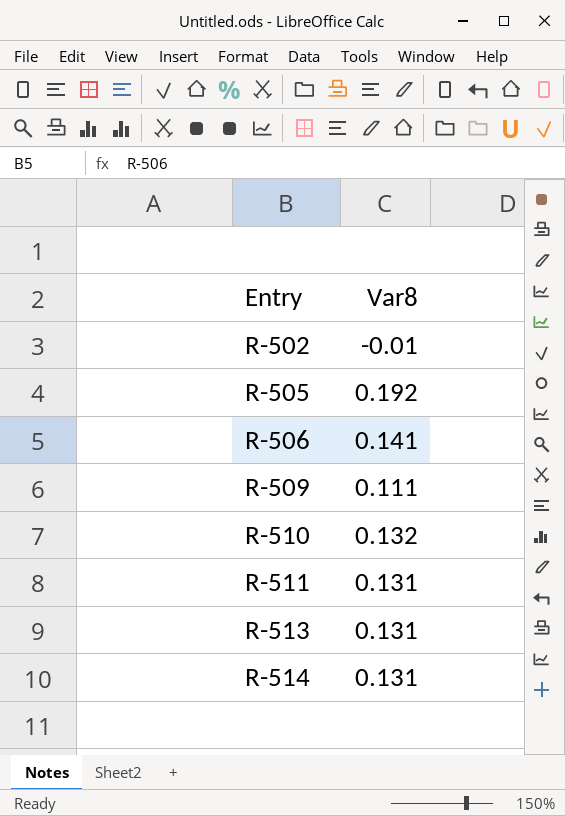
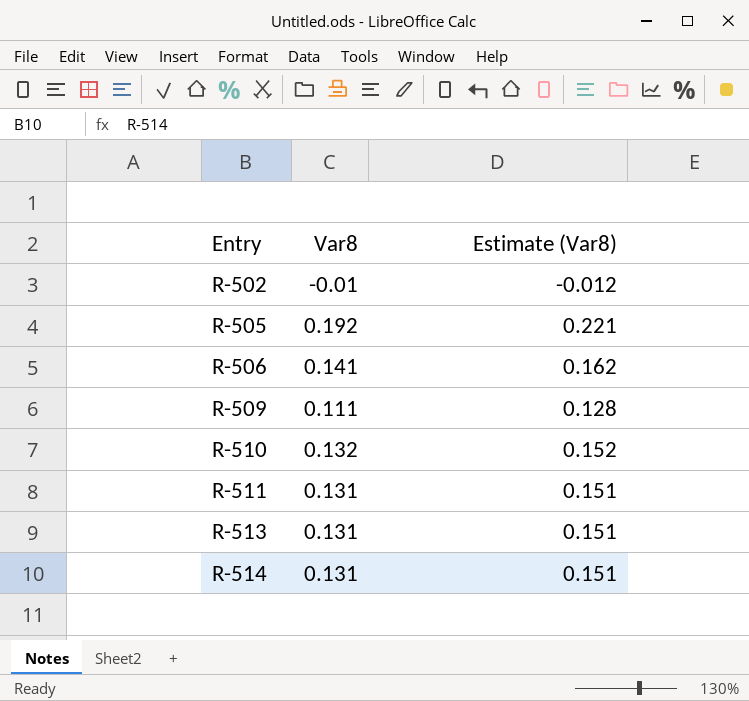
column Estimate (Var8) | formula: none -> [Var8] * 1.15

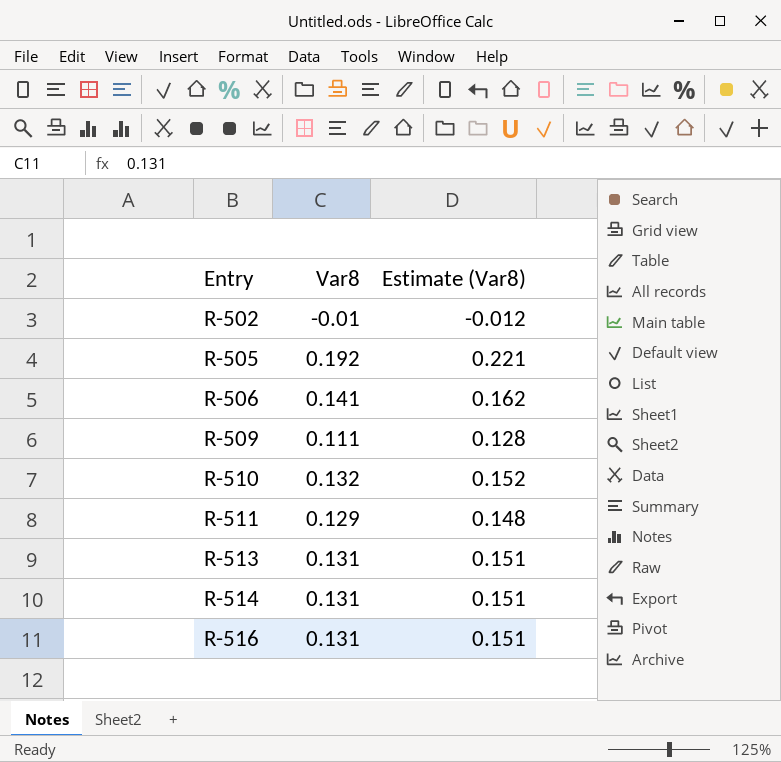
R-511 | Var8: 0.131 -> 0.129
R-511 | Estimate (Var8): 0.151 -> 0.148
row R-516: none -> 0.131 | 0.151

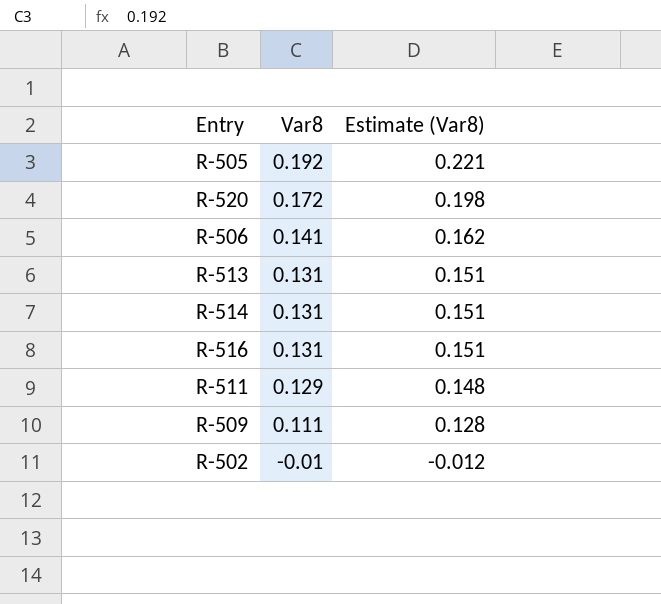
row order: Entry ascending -> Var8 descending
row R-510: 0.132 | 0.152 -> none
row R-520: none -> 0.172 | 0.198

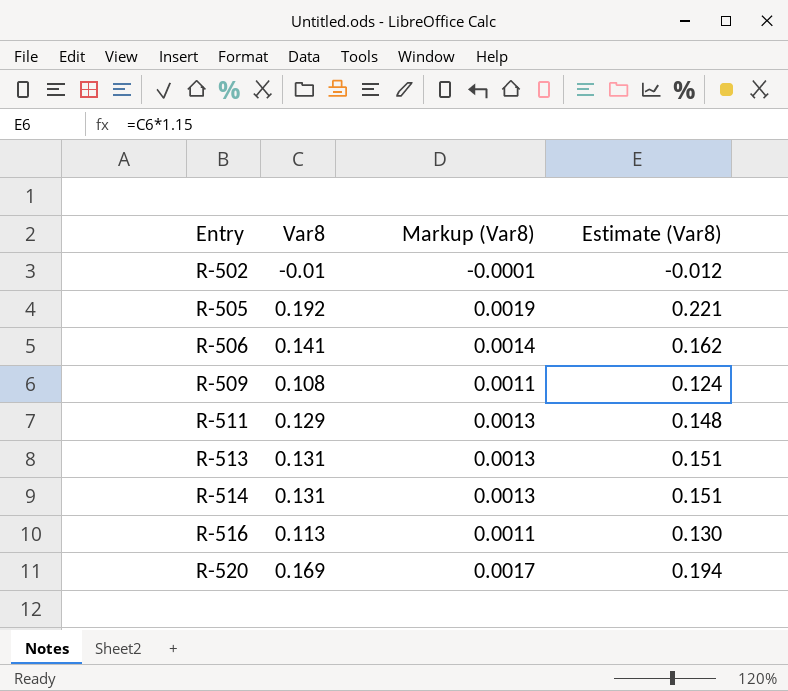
row order: Var8 descending -> Entry ascending
column Markup (Var8) | formula: none -> [Var8] * 0.01
R-509 | Var8: 0.111 -> 0.108
R-509 | Estimate (Var8): 0.128 -> 0.124
R-516 | Var8: 0.131 -> 0.113
R-516 | Estimate (Var8): 0.151 -> 0.130
R-520 | Var8: 0.172 -> 0.169
R-520 | Estimate (Var8): 0.198 -> 0.194

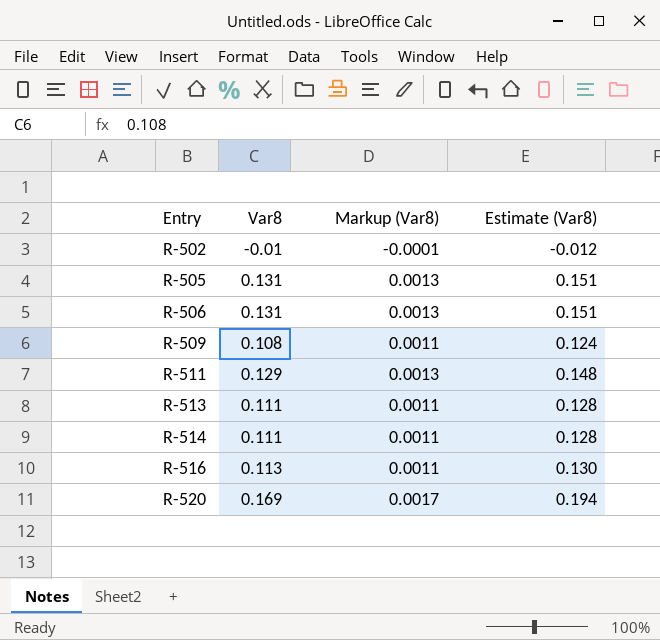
R-505 | Var8: 0.192 -> 0.131
R-505 | Markup (Var8): 0.0019 -> 0.0013
R-505 | Estimate (Var8): 0.221 -> 0.151
R-506 | Var8: 0.141 -> 0.131
R-506 | Markup (Var8): 0.0014 -> 0.0013
R-506 | Estimate (Var8): 0.162 -> 0.151
R-513 | Var8: 0.131 -> 0.111
R-513 | Markup (Var8): 0.0013 -> 0.0011
R-513 | Estimate (Var8): 0.151 -> 0.128
R-514 | Var8: 0.131 -> 0.111
R-514 | Markup (Var8): 0.0013 -> 0.0011
R-514 | Estimate (Var8): 0.151 -> 0.128

